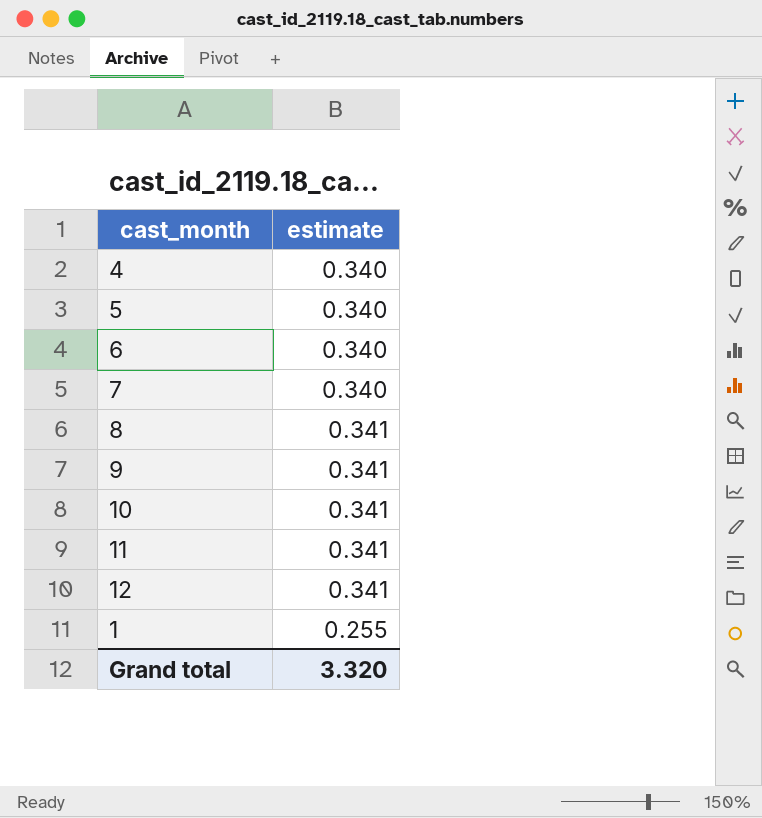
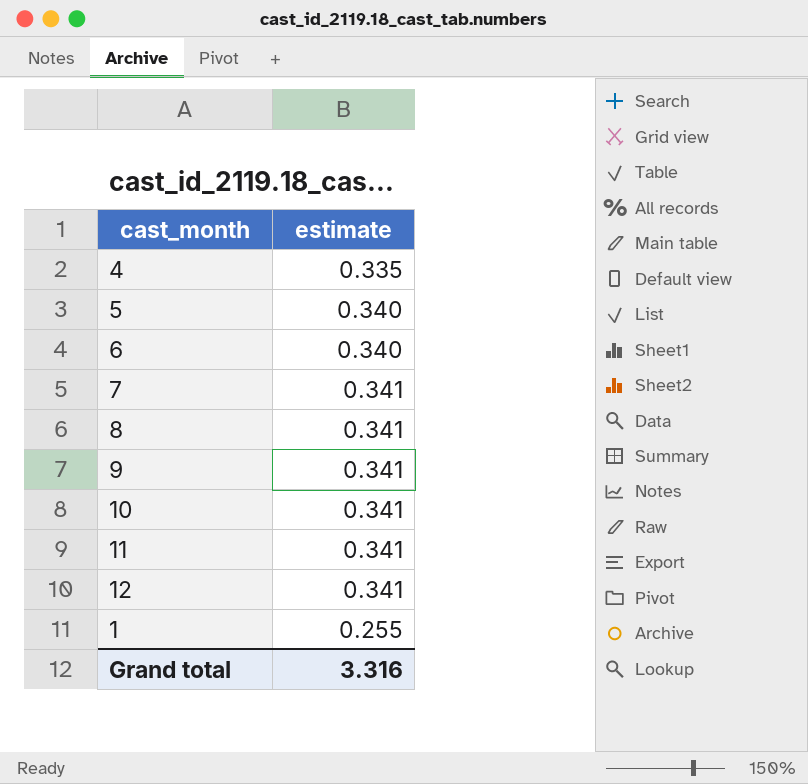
4 | estimate: 0.340 -> 0.335
7 | estimate: 0.340 -> 0.341
Grand total | estimate: 3.320 -> 3.316

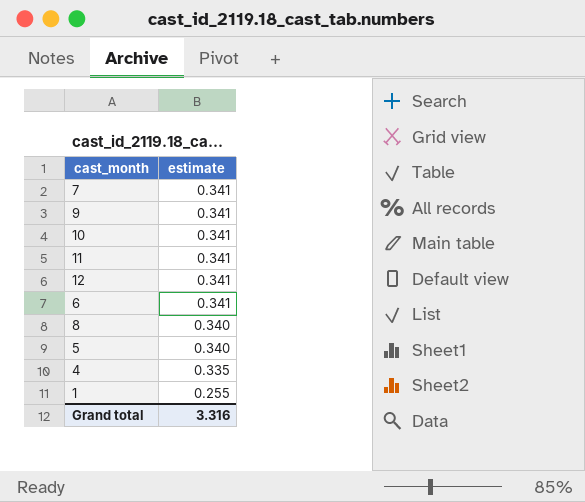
row order: none -> estimate descending
6 | estimate: 0.340 -> 0.341
8 | estimate: 0.341 -> 0.340

